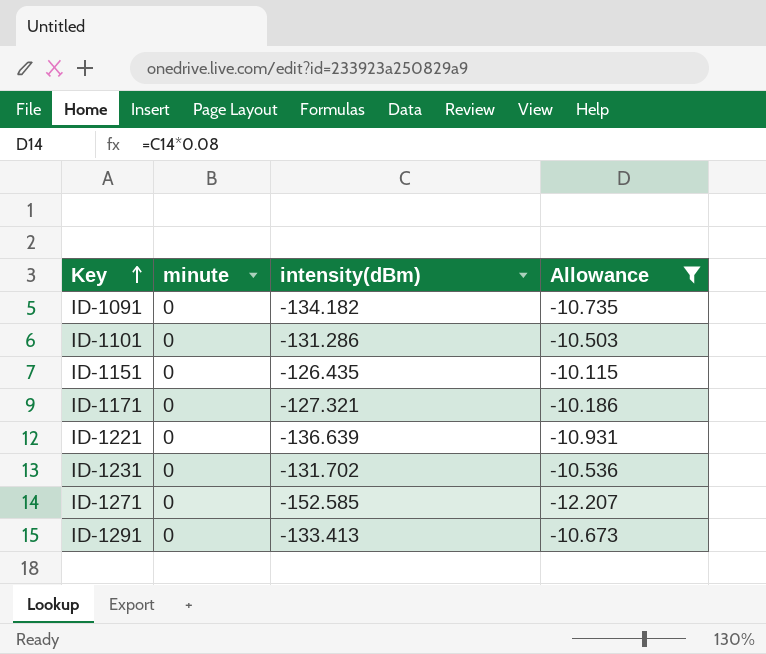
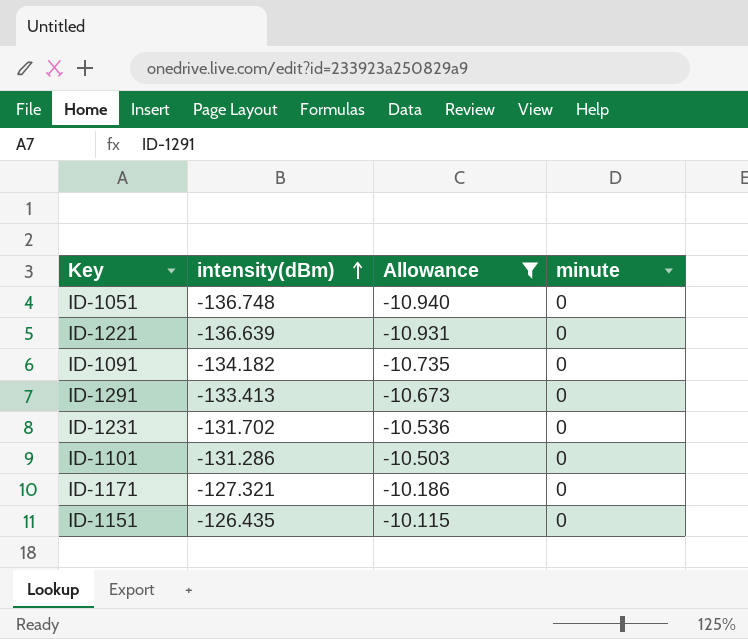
row order: Key ascending -> intensity(dBm) ascending
column minute | position: 2 -> 4
row ID-1271: 0 | -152.585 | -12.207 -> none
row ID-1051: none -> -136.748 | -10.940 | 0

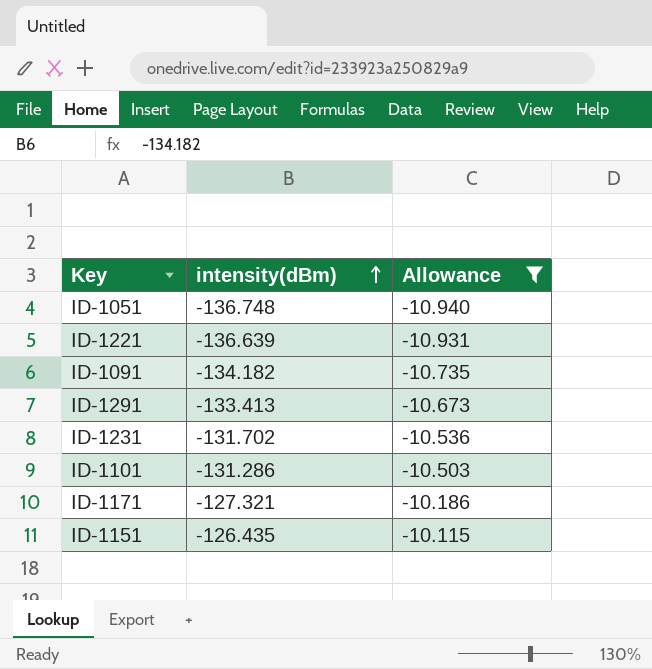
column minute | position: 4 -> none

